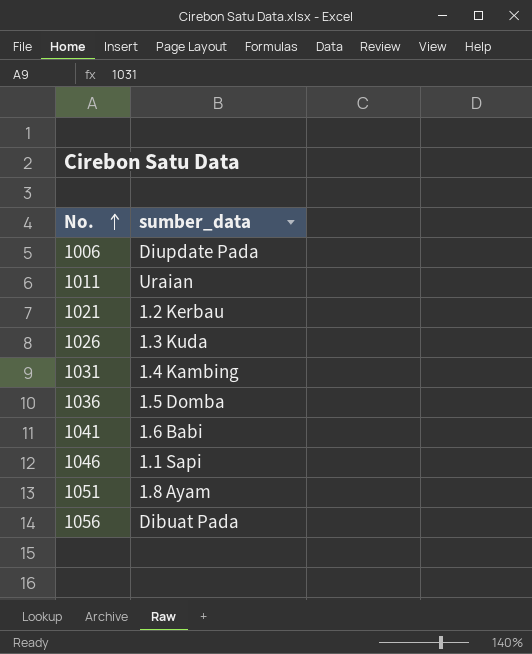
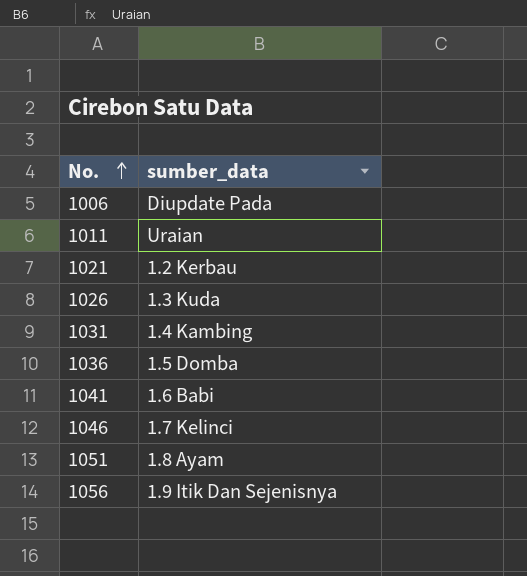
1046 | sumber_data: 1.1 Sapi -> 1.7 Kelinci
1056 | sumber_data: Dibuat Pada -> 1.9 Itik Dan Sejenisnya

